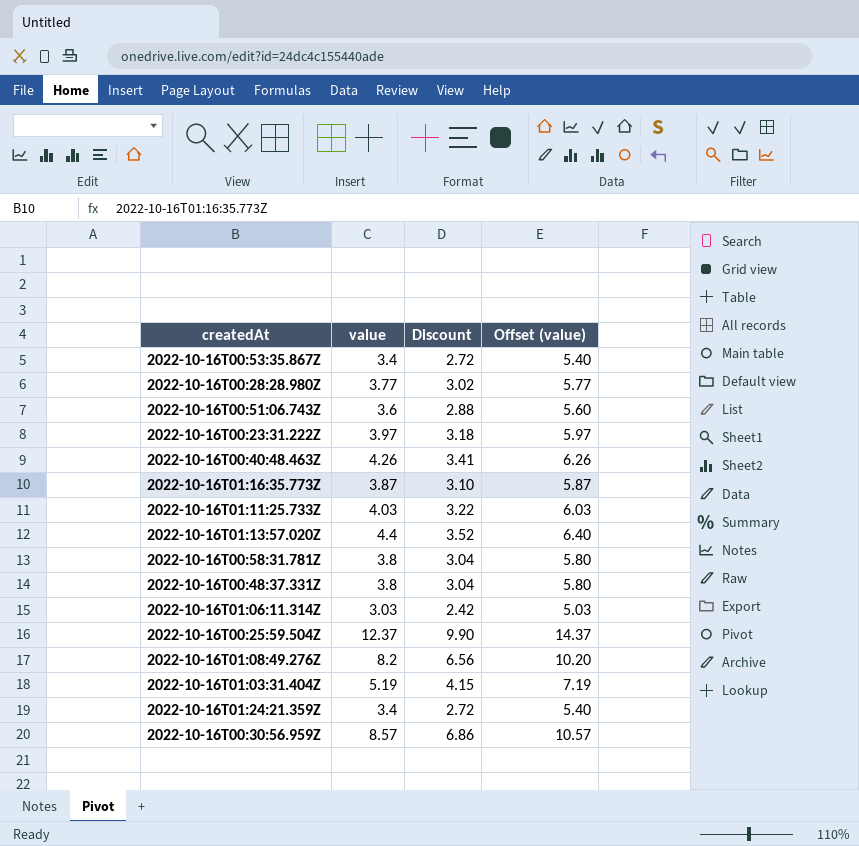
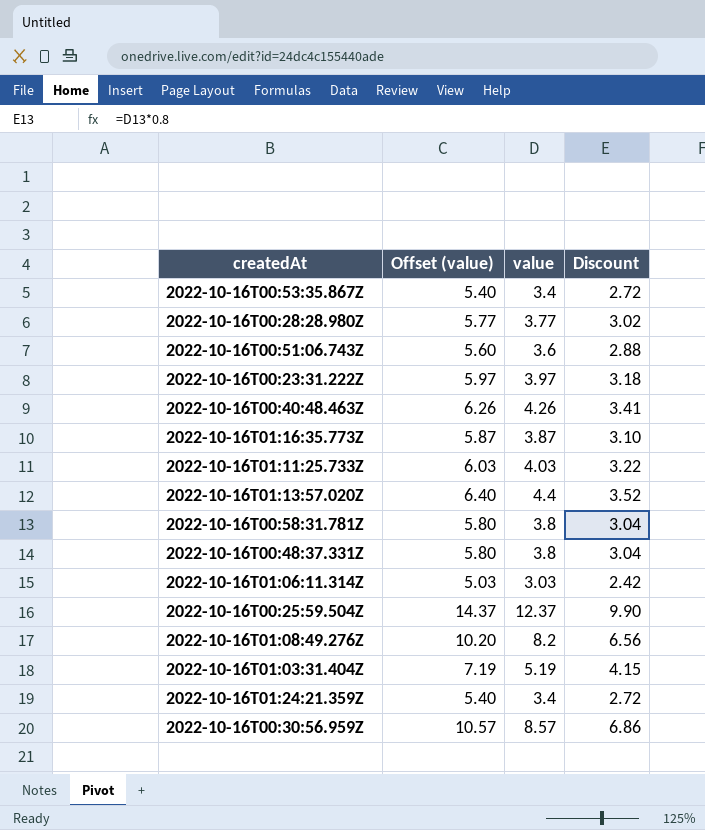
column Offset (value) | position: 4 -> 2

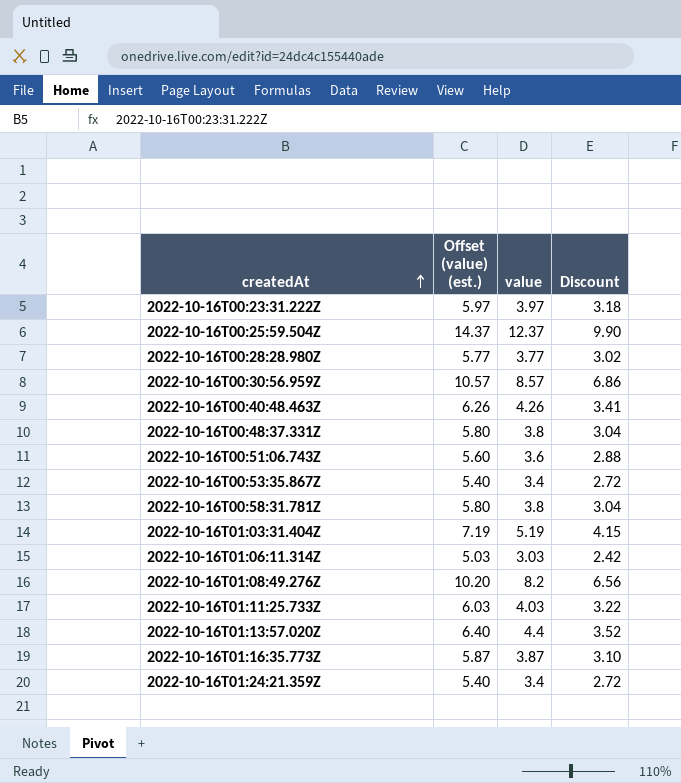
row order: none -> createdAt ascending
column name: Offset (value) -> Offset (value) (est.)

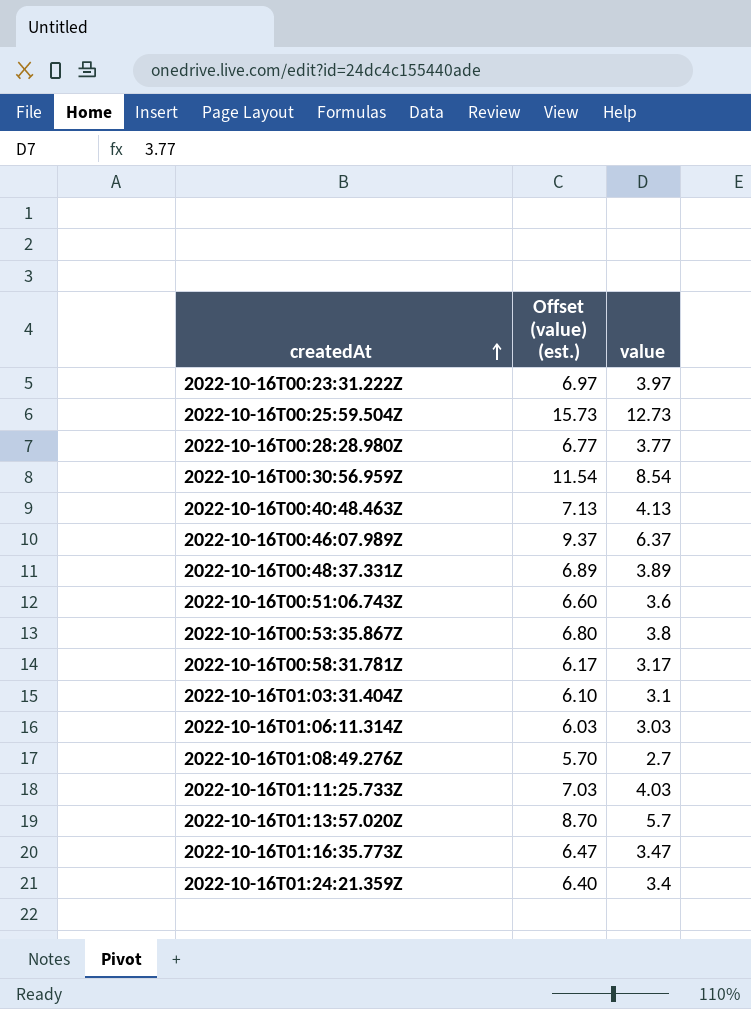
column Discount | formula: [value] * 0.8 -> none
column Offset (value) (est.) | formula: [value] + 2 -> [value] + 3
2022-10-16T00:25:59.504Z | value: 12.37 -> 12.73
2022-10-16T00:30:56.959Z | value: 8.57 -> 8.54
2022-10-16T00:40:48.463Z | value: 4.26 -> 4.13
row 2022-10-16T00:46:07.989Z: none -> 9.37 | 6.37
2022-10-16T00:48:37.331Z | value: 3.8 -> 3.89
2022-10-16T00:53:35.867Z | value: 3.4 -> 3.8
2022-10-16T00:58:31.781Z | value: 3.8 -> 3.17
2022-10-16T01:03:31.404Z | value: 5.19 -> 3.1
2022-10-16T01:08:49.276Z | value: 8.2 -> 2.7
2022-10-16T01:13:57.020Z | value: 4.4 -> 5.7
2022-10-16T01:16:35.773Z | value: 3.87 -> 3.47

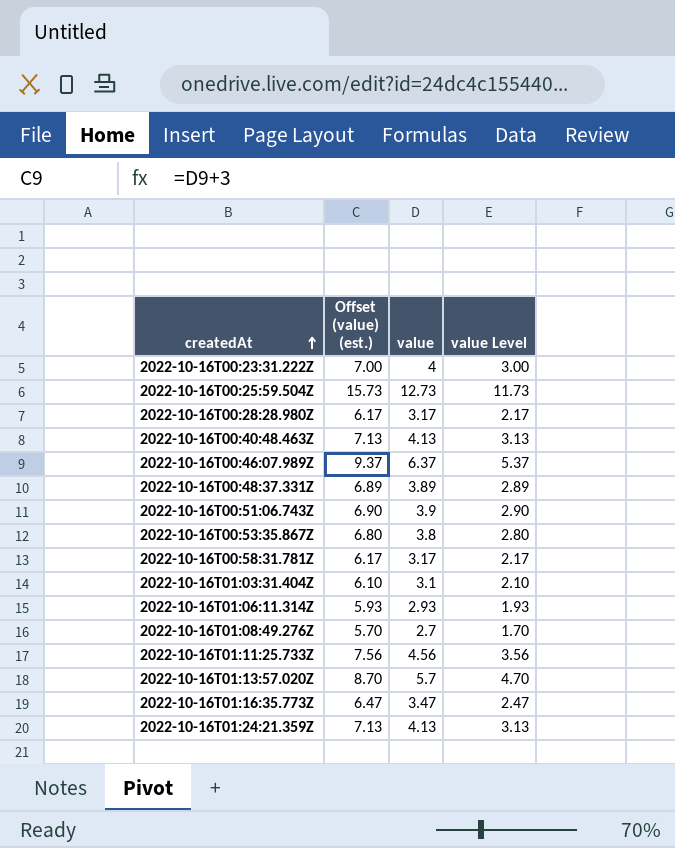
column value Level | formula: none -> [value] - 1
row 2022-10-16T00:30:56.959Z: 11.54 | 8.54 -> none
2022-10-16T00:23:31.222Z | Offset (value) (est.): 6.97 -> 7.00
2022-10-16T00:23:31.222Z | value: 3.97 -> 4
2022-10-16T00:28:28.980Z | Offset (value) (est.): 6.77 -> 6.17
2022-10-16T00:28:28.980Z | value: 3.77 -> 3.17
2022-10-16T00:51:06.743Z | Offset (value) (est.): 6.60 -> 6.90
2022-10-16T00:51:06.743Z | value: 3.6 -> 3.9
2022-10-16T01:06:11.314Z | Offset (value) (est.): 6.03 -> 5.93
2022-10-16T01:06:11.314Z | value: 3.03 -> 2.93
2022-10-16T01:11:25.733Z | Offset (value) (est.): 7.03 -> 7.56
2022-10-16T01:11:25.733Z | value: 4.03 -> 4.56
2022-10-16T01:24:21.359Z | Offset (value) (est.): 6.40 -> 7.13
2022-10-16T01:24:21.359Z | value: 3.4 -> 4.13

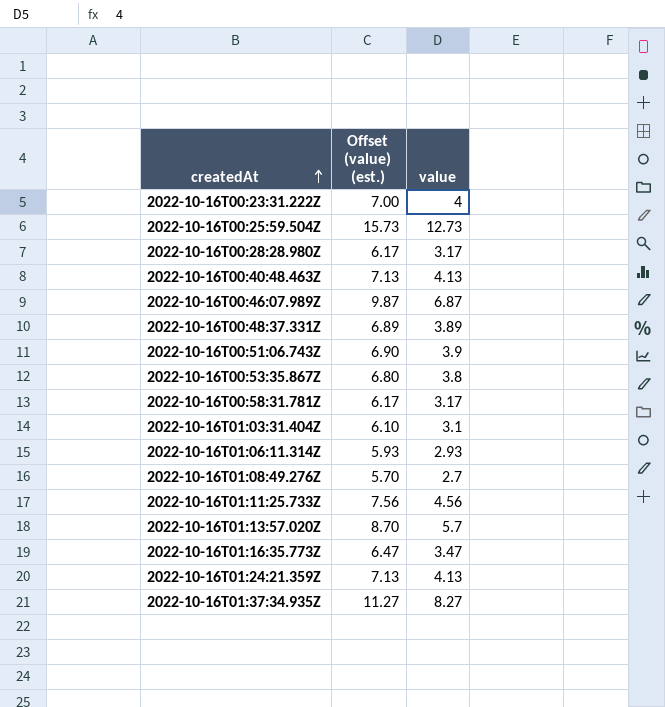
column value Level | formula: [value] - 1 -> none
2022-10-16T00:46:07.989Z | Offset (value) (est.): 9.37 -> 9.87
2022-10-16T00:46:07.989Z | value: 6.37 -> 6.87
row 2022-10-16T01:37:34.935Z: none -> 11.27 | 8.27

